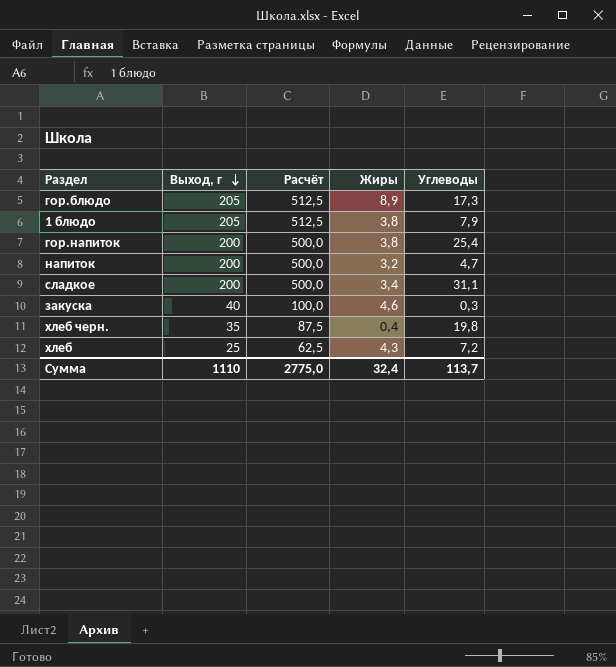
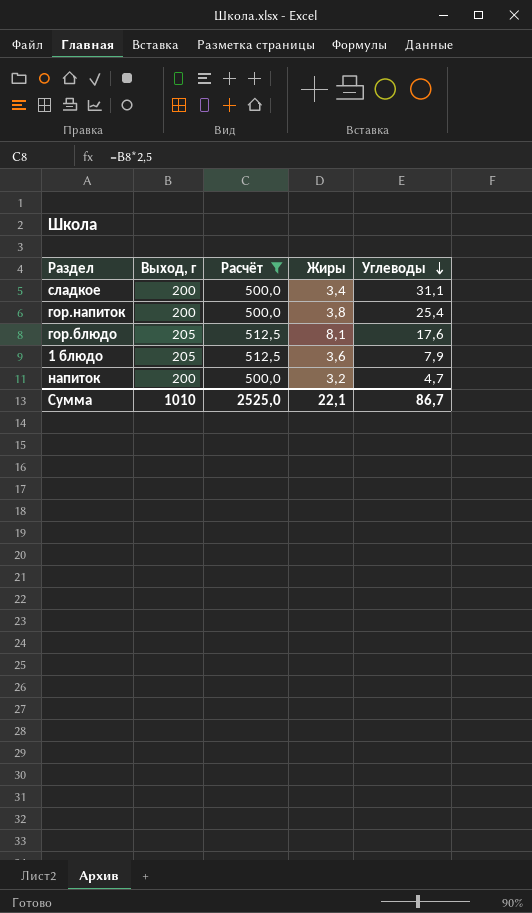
filter: none -> Расчёт >= 500,0
row order: Выход, г descending -> Углеводы descending
гор.блюдо | Жиры: 8,9 -> 8,1
гор.блюдо | Углеводы: 17,3 -> 17,6
1 блюдо | Жиры: 3,8 -> 3,6
Сумма | Выход, г: 1110 -> 1010
Сумма | Расчёт: 2775,0 -> 2525,0
Сумма | Жиры: 32,4 -> 22,1
Сумма | Углеводы: 113,7 -> 86,7

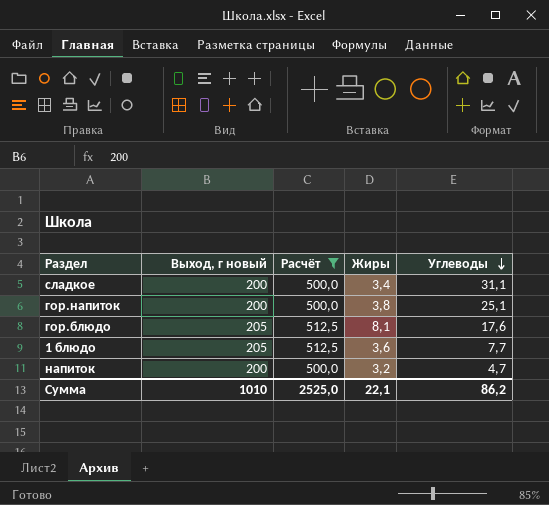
column name: Выход, г -> Выход, г новый
гор.напиток | Углеводы: 25,4 -> 25,1
1 блюдо | Углеводы: 7,9 -> 7,7
Сумма | Углеводы: 86,7 -> 86,2

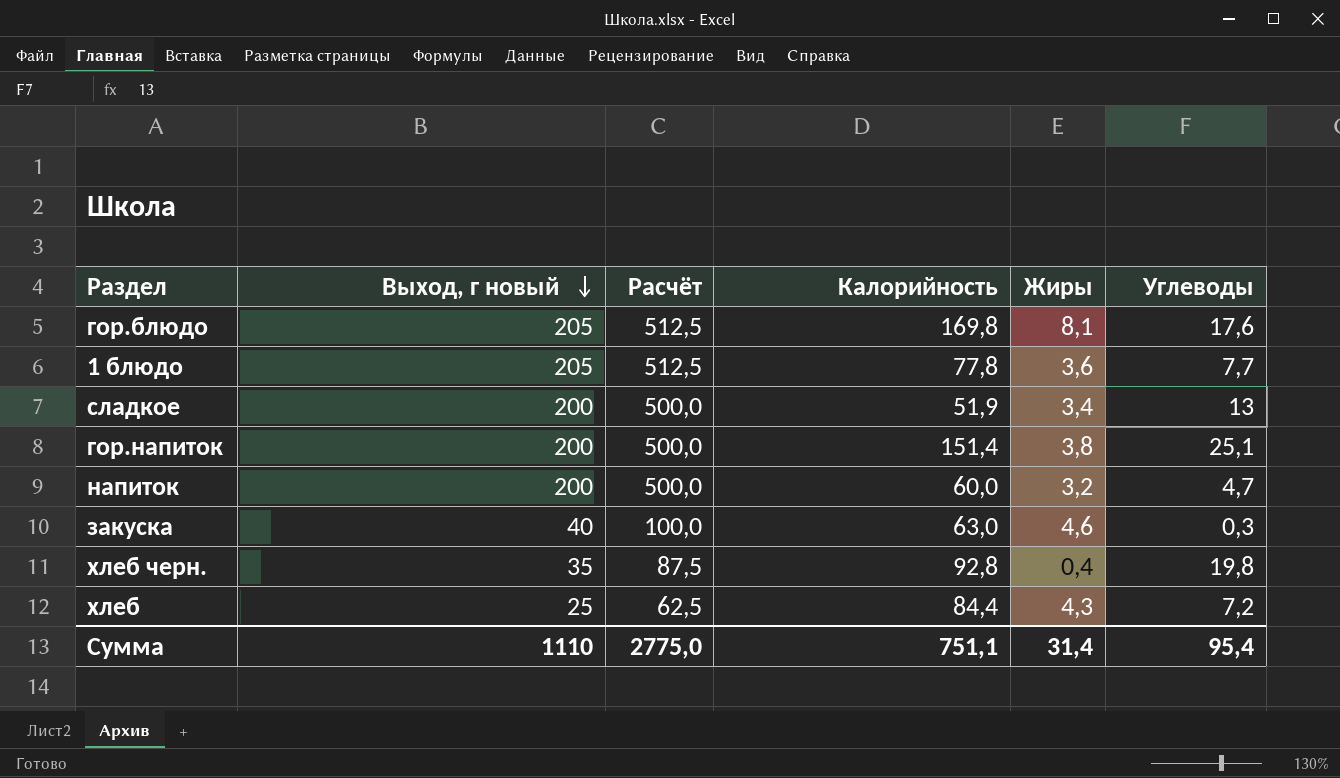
filter: Расчёт >= 500,0 -> none
row order: Углеводы descending -> Выход, г новый descending
column Калорийность | position: none -> 4
сладкое | Углеводы: 31,1 -> 13
Сумма | Выход, г новый: 1010 -> 1110
Сумма | Расчёт: 2525,0 -> 2775,0
Сумма | Жиры: 22,1 -> 31,4
Сумма | Углеводы: 86,2 -> 95,4

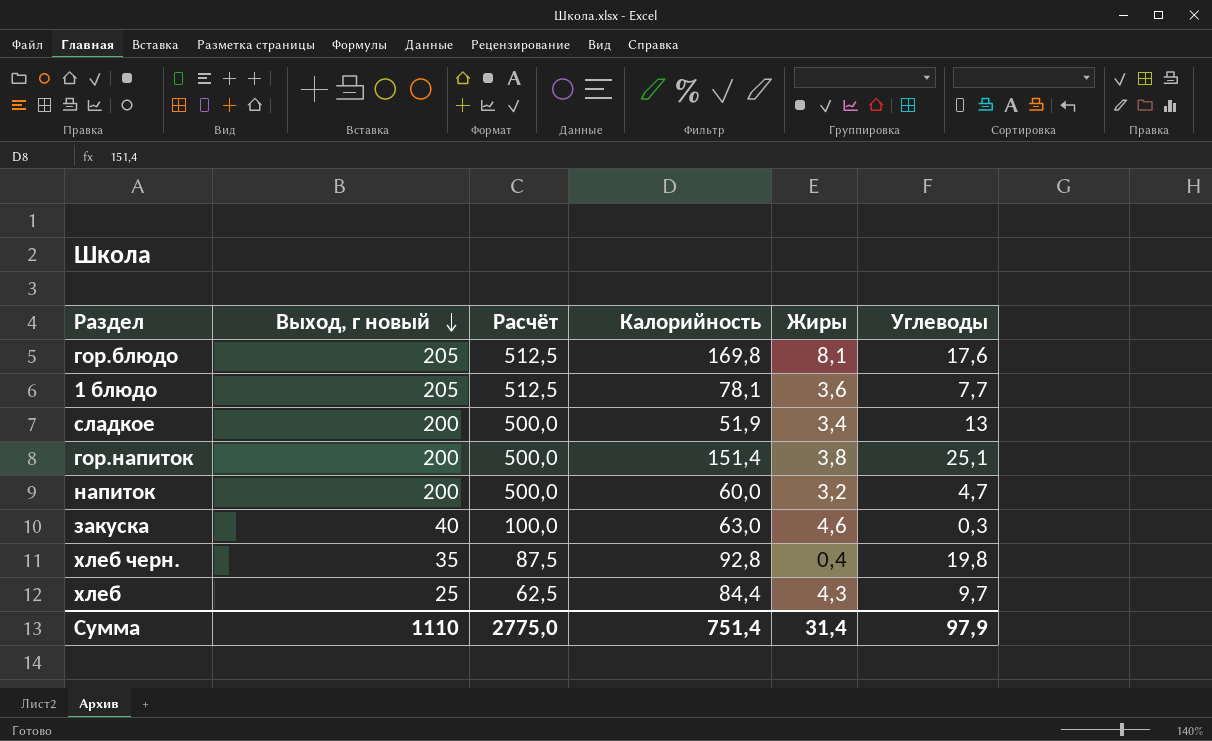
1 блюдо | Калорийность: 77,8 -> 78,1
хлеб | Углеводы: 7,2 -> 9,7
Сумма | Калорийность: 751,1 -> 751,4
Сумма | Углеводы: 95,4 -> 97,9

